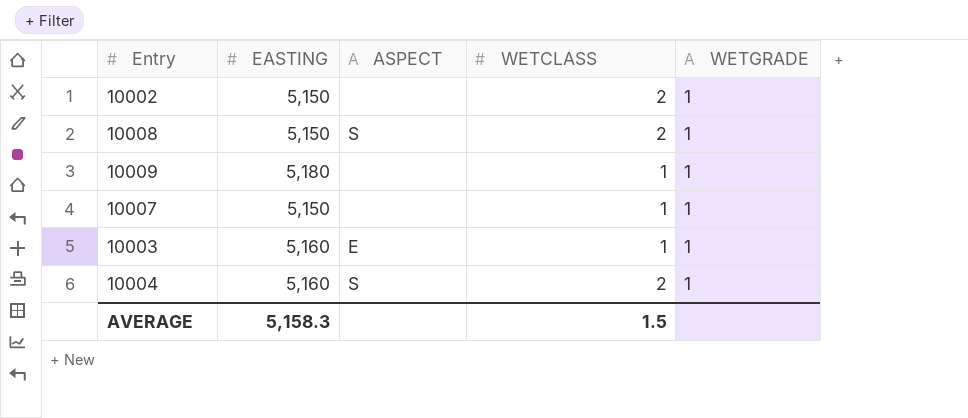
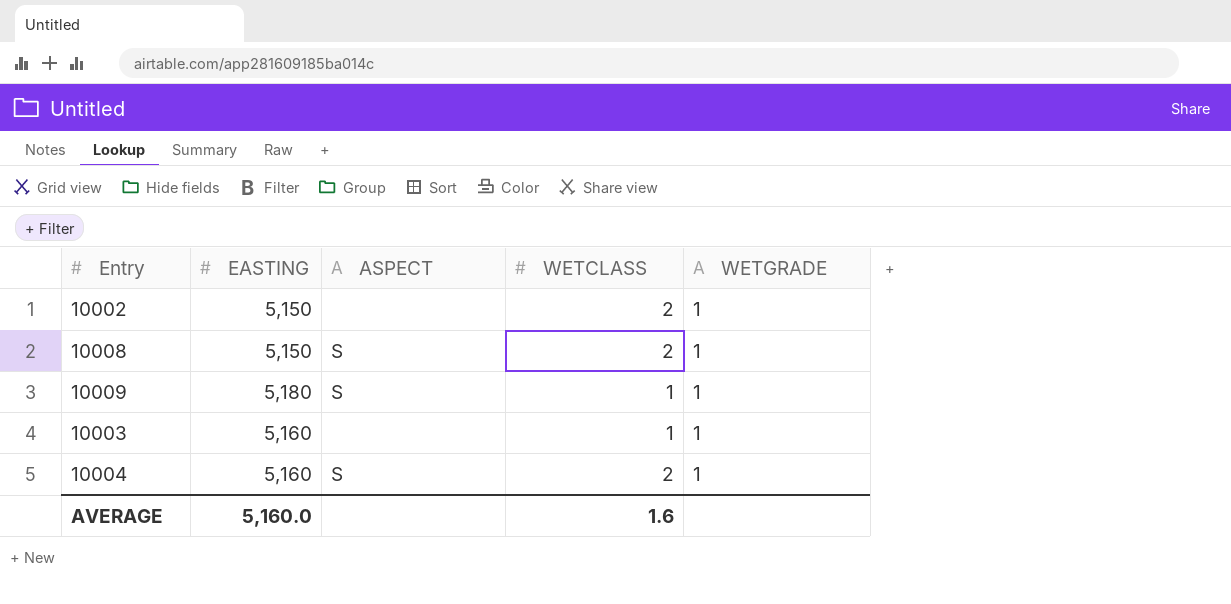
row 10007: 5,150 | none | 1 | 1 -> none
10009 | ASPECT: none -> S
10003 | ASPECT: E -> none
AVERAGE | EASTING: 5,158.3 -> 5,160.0
AVERAGE | WETCLASS: 1.5 -> 1.6

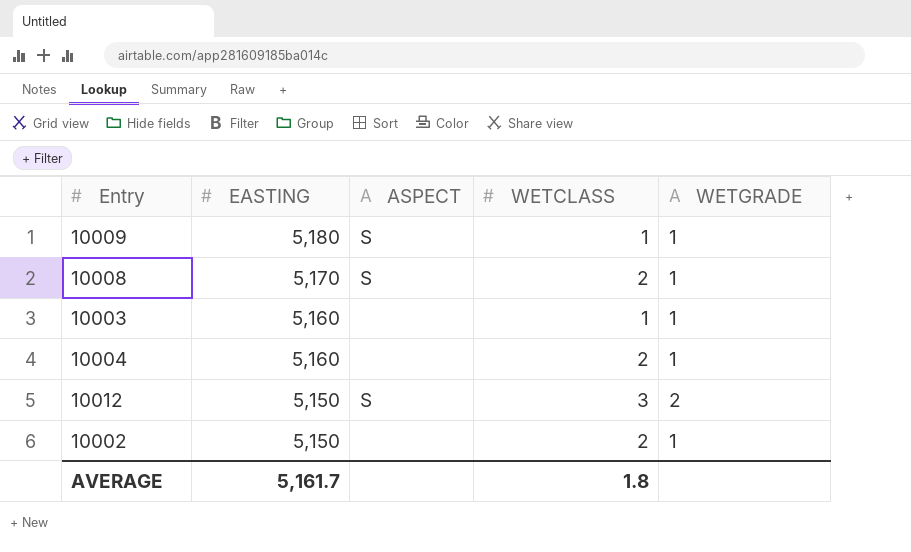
row order: none -> EASTING descending
10008 | EASTING: 5,150 -> 5,170
10004 | ASPECT: S -> none
row 10012: none -> 5,150 | S | 3 | 2
AVERAGE | EASTING: 5,160.0 -> 5,161.7
AVERAGE | WETCLASS: 1.6 -> 1.8

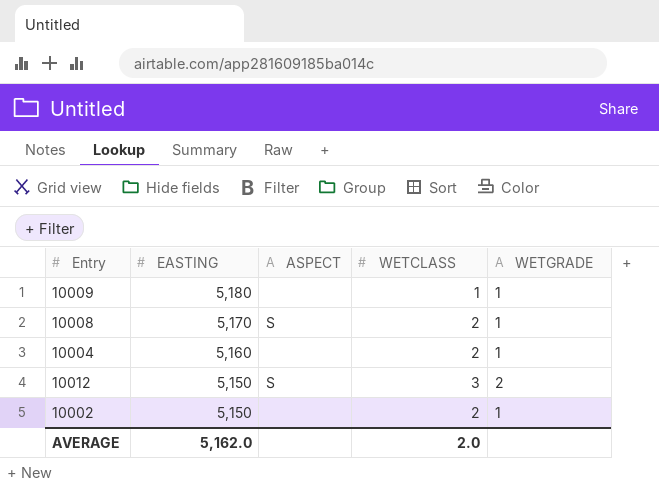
row 10003: 5,160 | none | 1 | 1 -> none
10009 | ASPECT: S -> none
AVERAGE | EASTING: 5,161.7 -> 5,162.0
AVERAGE | WETCLASS: 1.8 -> 2.0

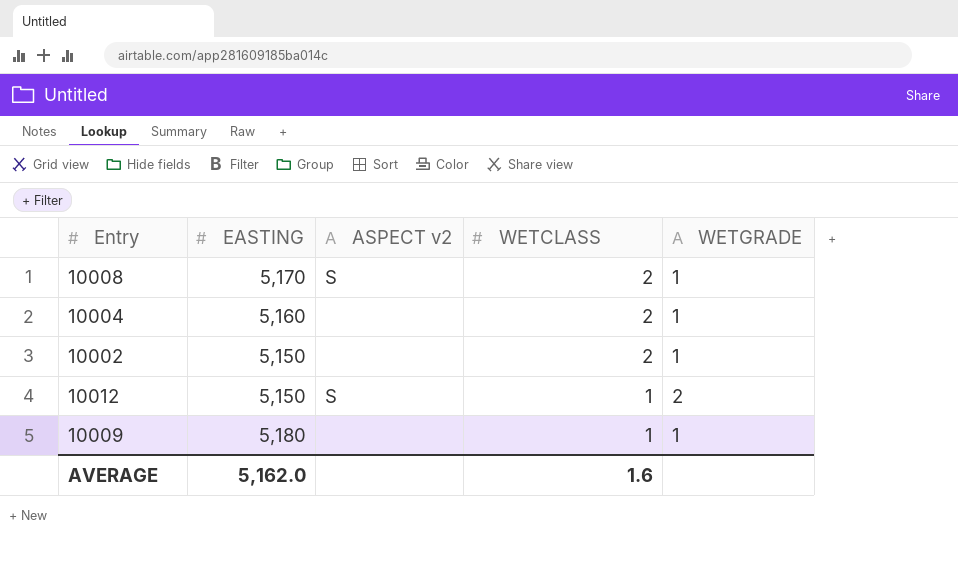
row order: EASTING descending -> WETCLASS descending
column name: ASPECT -> ASPECT v2
10012 | WETCLASS: 3 -> 1
AVERAGE | WETCLASS: 2.0 -> 1.6

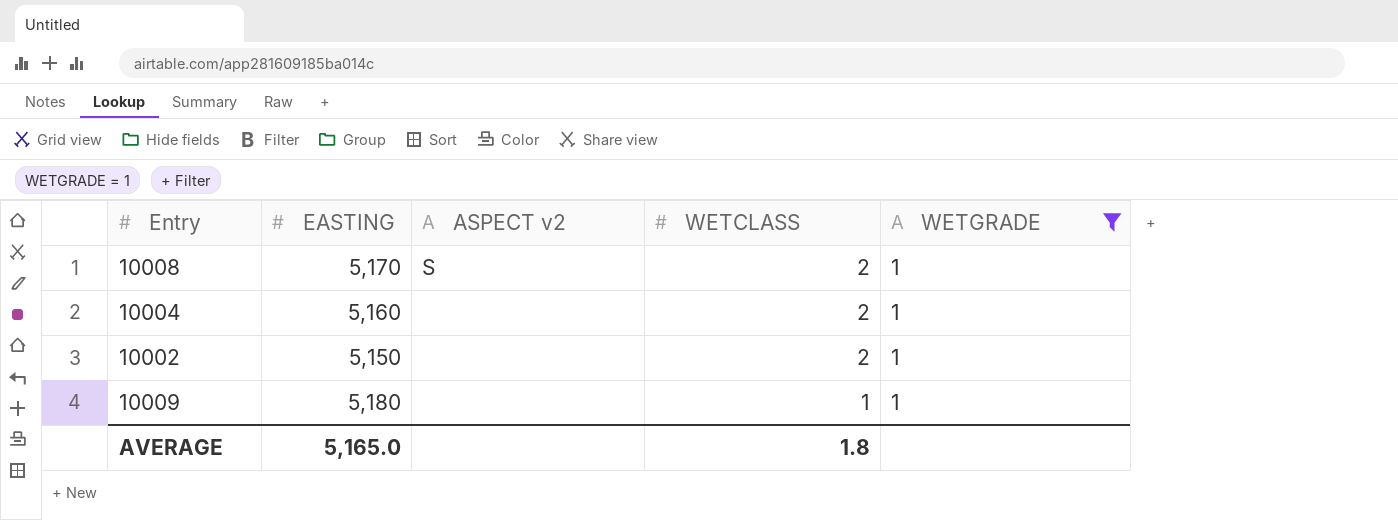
filter: none -> WETGRADE = 1
AVERAGE | EASTING: 5,162.0 -> 5,165.0
AVERAGE | WETCLASS: 1.6 -> 1.8

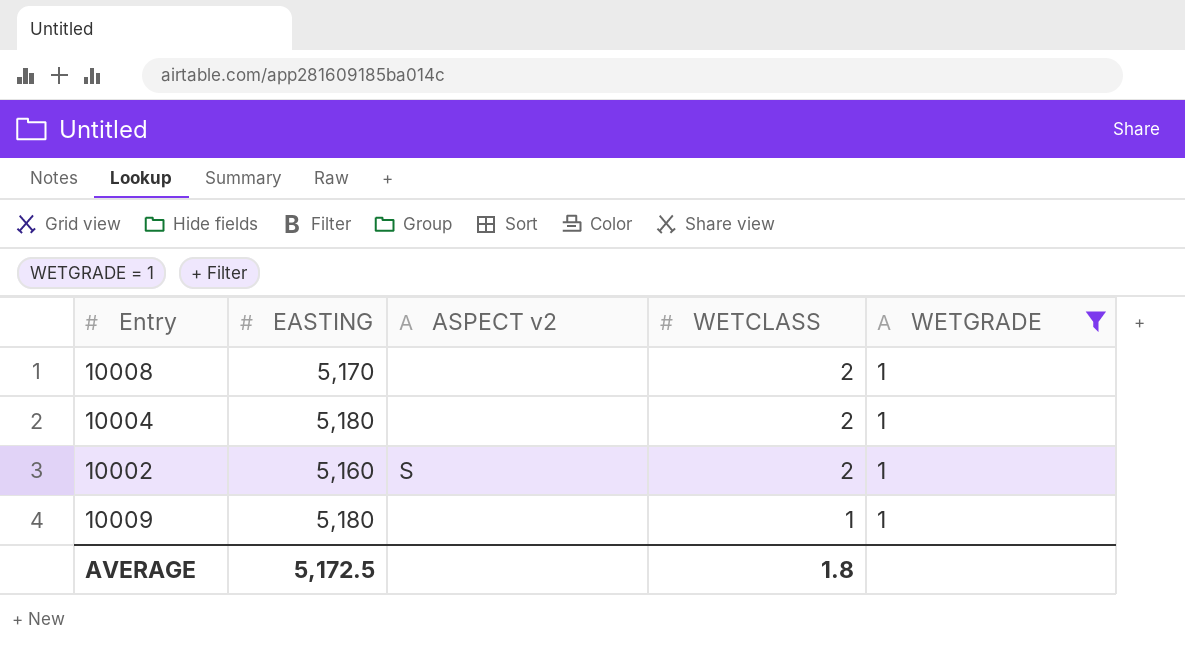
10008 | ASPECT v2: S -> none
10004 | EASTING: 5,160 -> 5,180
10002 | EASTING: 5,150 -> 5,160
10002 | ASPECT v2: none -> S
AVERAGE | EASTING: 5,165.0 -> 5,172.5

